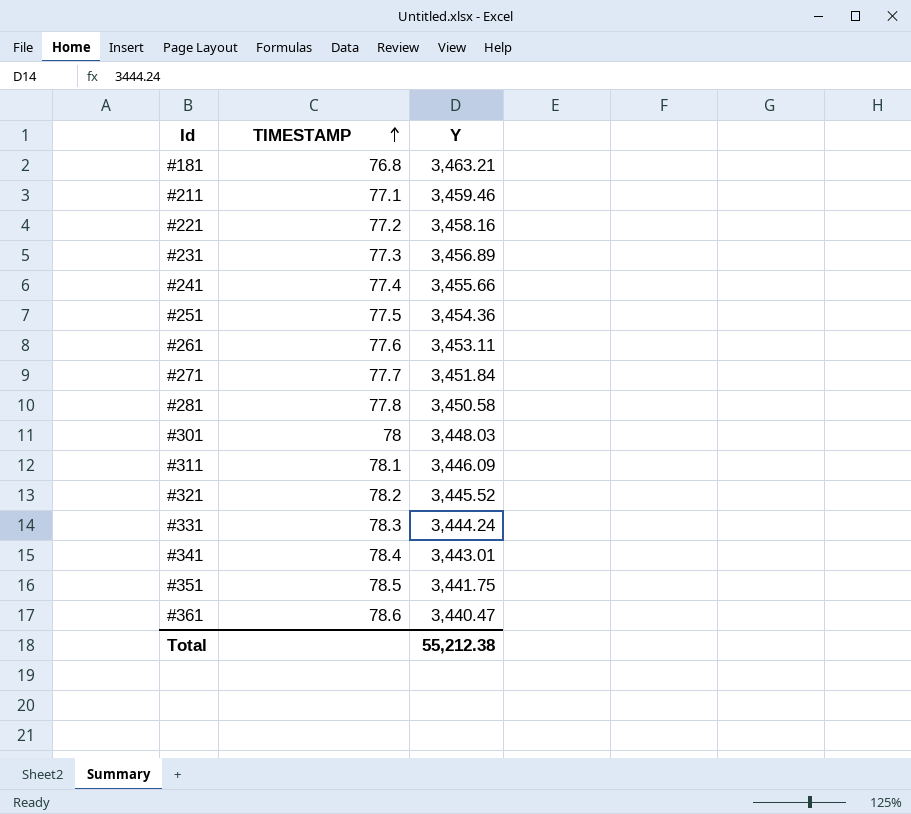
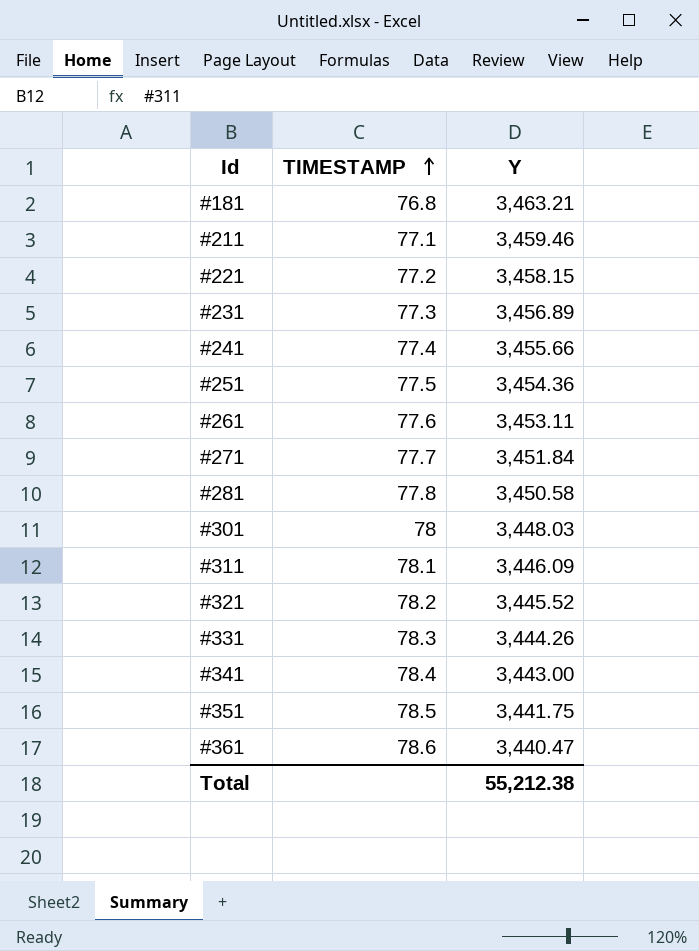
#221 | Y: 3,458.16 -> 3,458.15
#331 | Y: 3,444.24 -> 3,444.26
#341 | Y: 3,443.01 -> 3,443.00

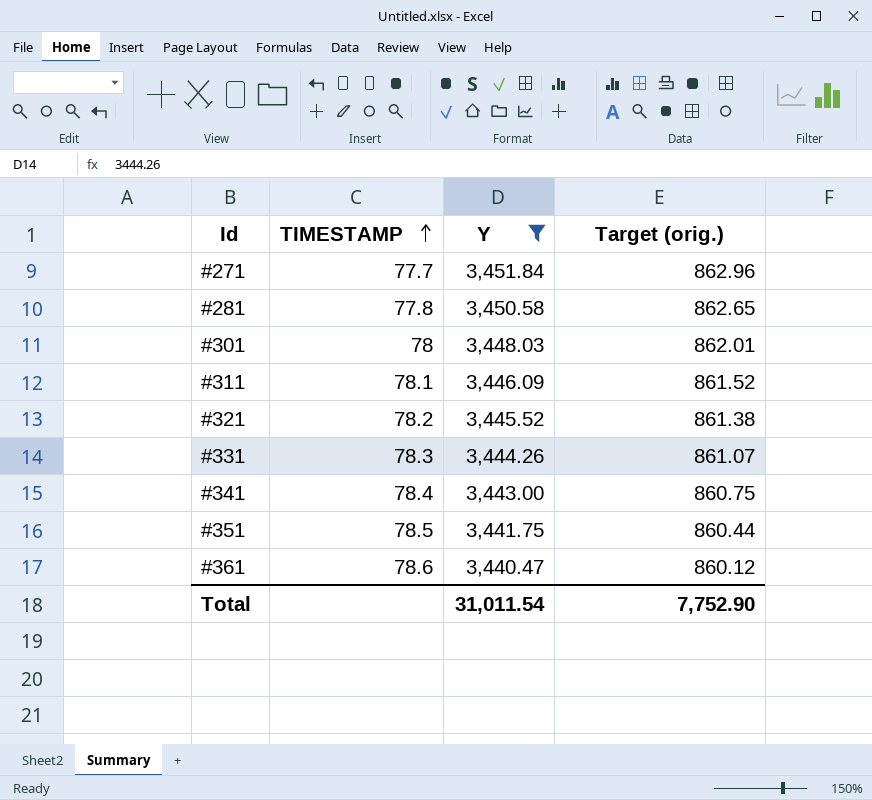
filter: none -> Y <= 3,451.84
column Target (orig.) | formula: none -> [Y] * 0.25
Total | Y: 55,212.38 -> 31,011.54

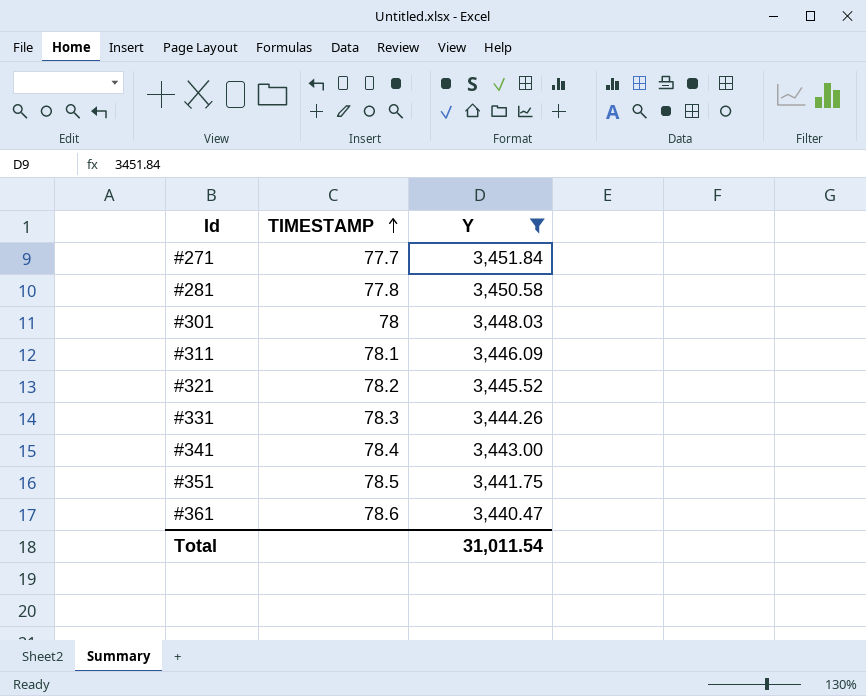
column Target (orig.) | formula: [Y] * 0.25 -> none

